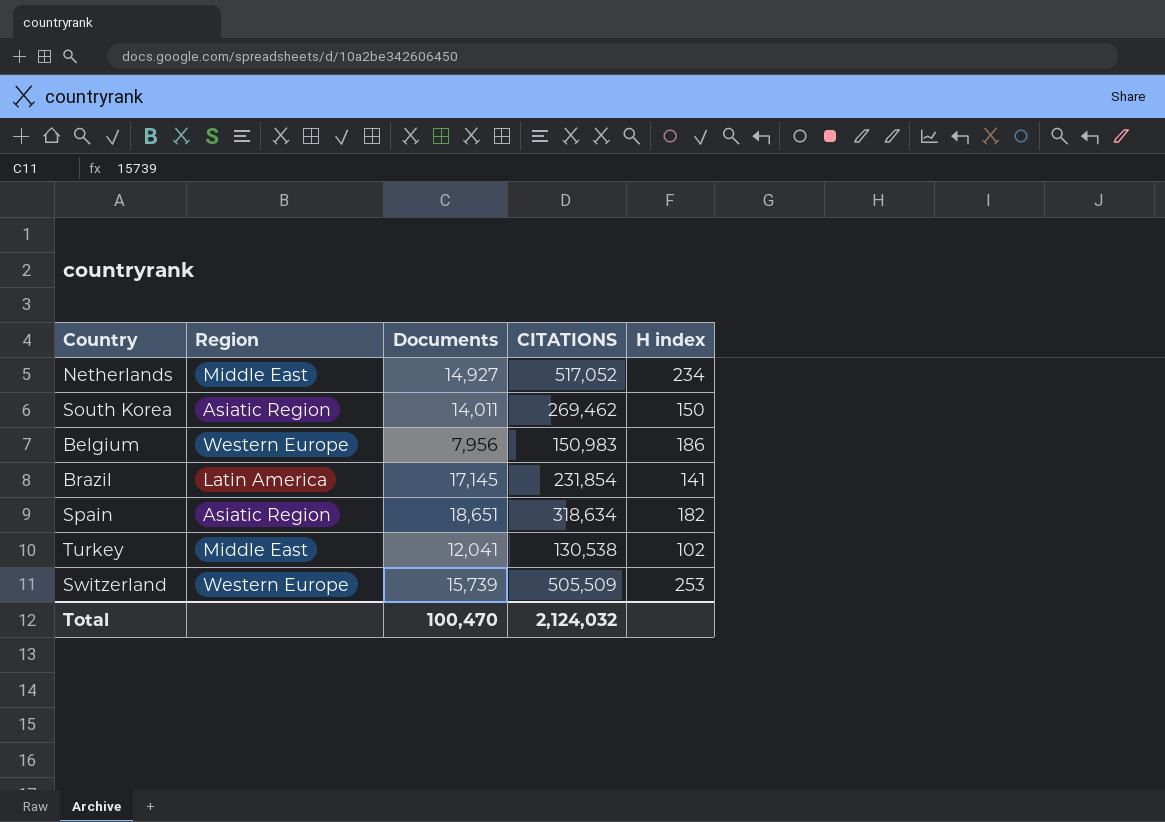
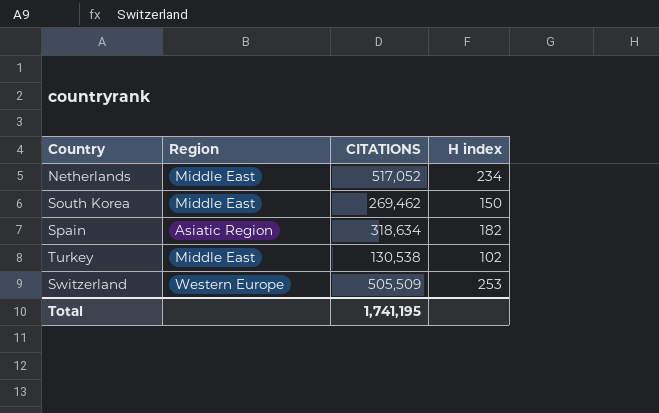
column Documents | position: 3 -> none
row Belgium: Western Europe | 7,956 | 150,983 | 186 -> none
row Brazil: Latin America | 17,145 | 231,854 | 141 -> none
South Korea | Region: Asiatic Region -> Middle East
Total | CITATIONS: 2,124,032 -> 1,741,195

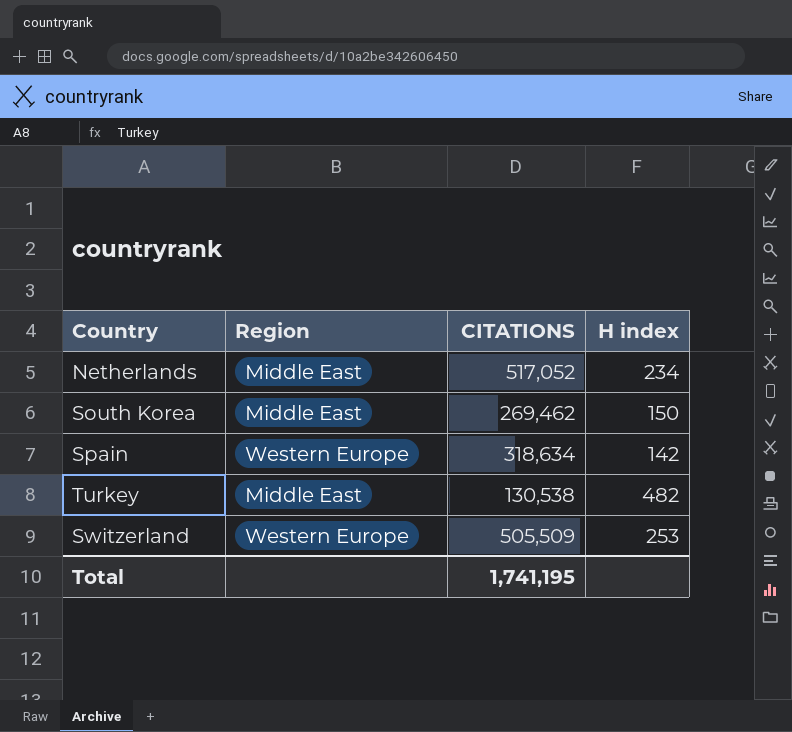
Spain | Region: Asiatic Region -> Western Europe
Spain | H index: 182 -> 142
Turkey | H index: 102 -> 482

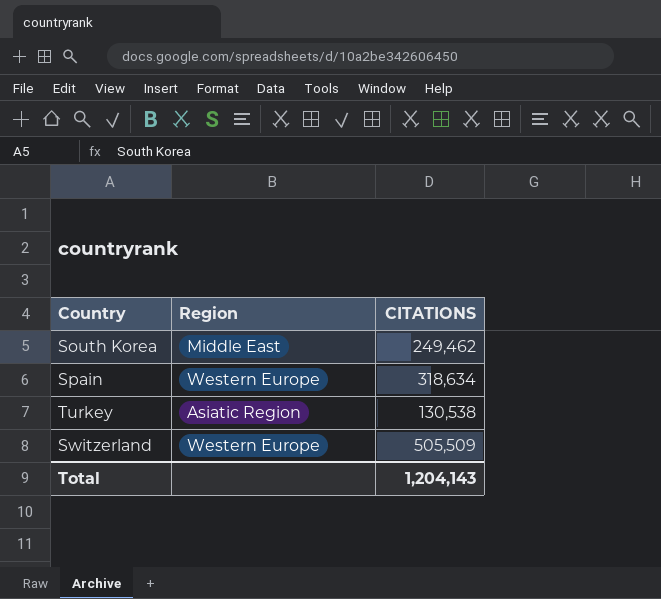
column H index | position: 4 -> none
row Netherlands: Middle East | 517,052 | 234 -> none
South Korea | CITATIONS: 269,462 -> 249,462
Turkey | Region: Middle East -> Asiatic Region
Total | CITATIONS: 1,741,195 -> 1,204,143

